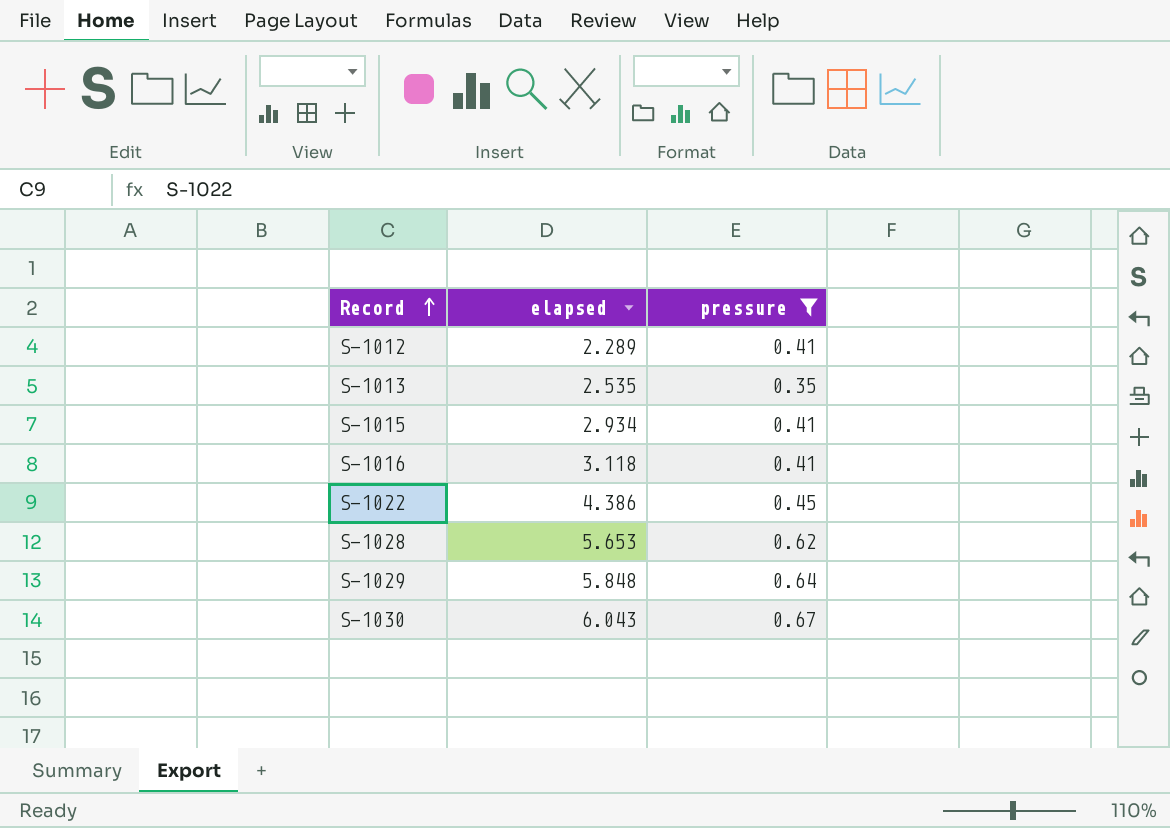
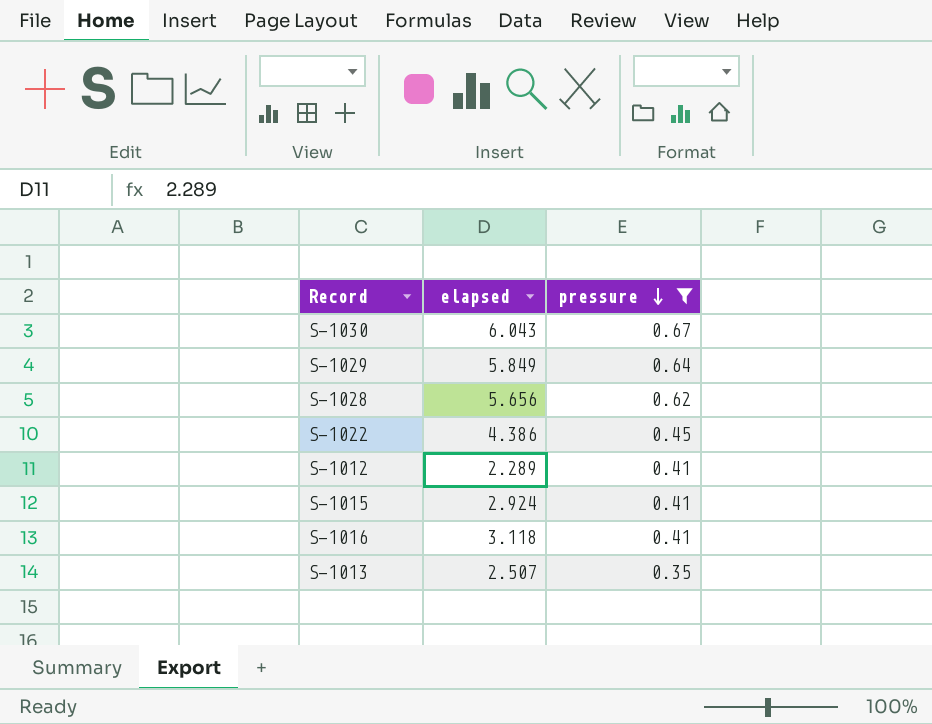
row order: Record ascending -> pressure descending
S-1029 | elapsed: 5.848 -> 5.849
S-1028 | elapsed: 5.653 -> 5.656
S-1015 | elapsed: 2.934 -> 2.924
S-1013 | elapsed: 2.535 -> 2.507

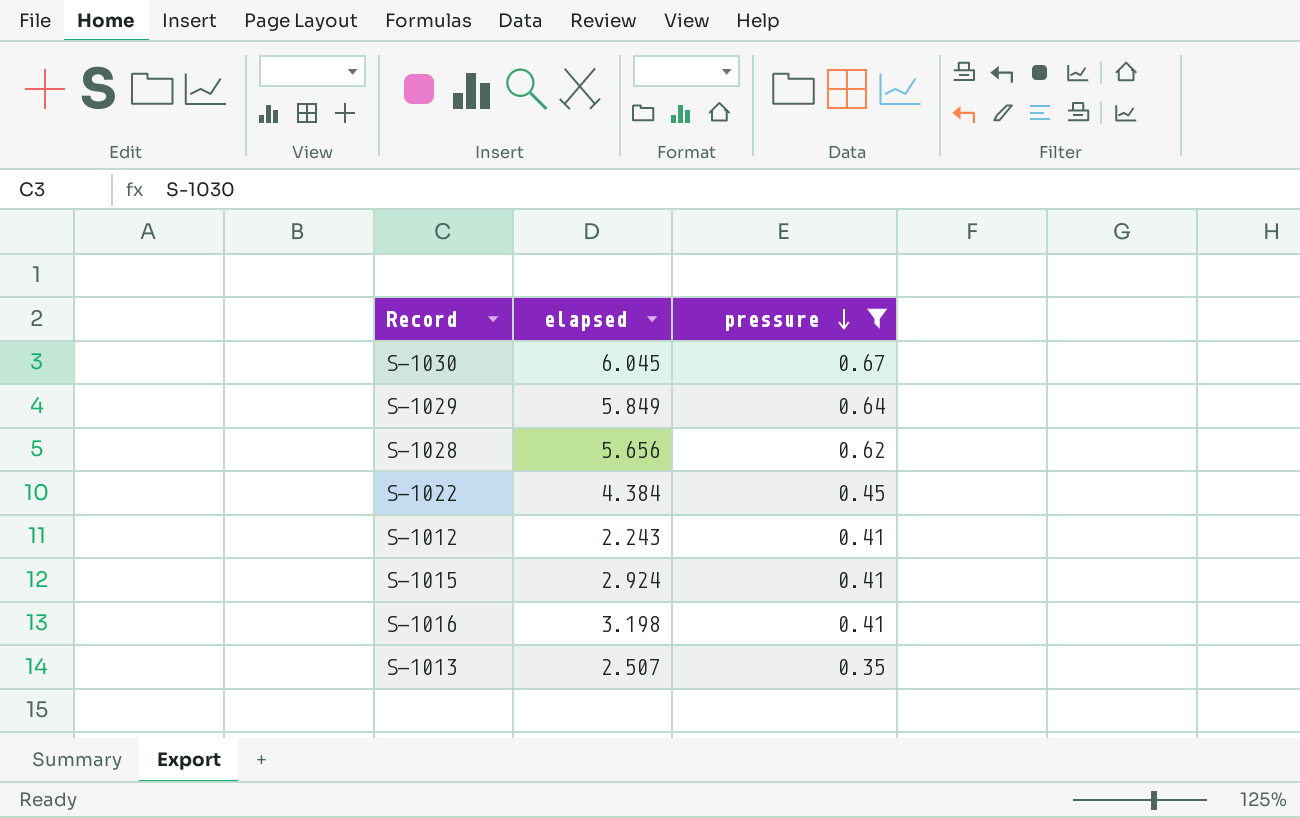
S-1030 | elapsed: 6.043 -> 6.045
S-1022 | elapsed: 4.386 -> 4.384
S-1012 | elapsed: 2.289 -> 2.243
S-1016 | elapsed: 3.118 -> 3.198

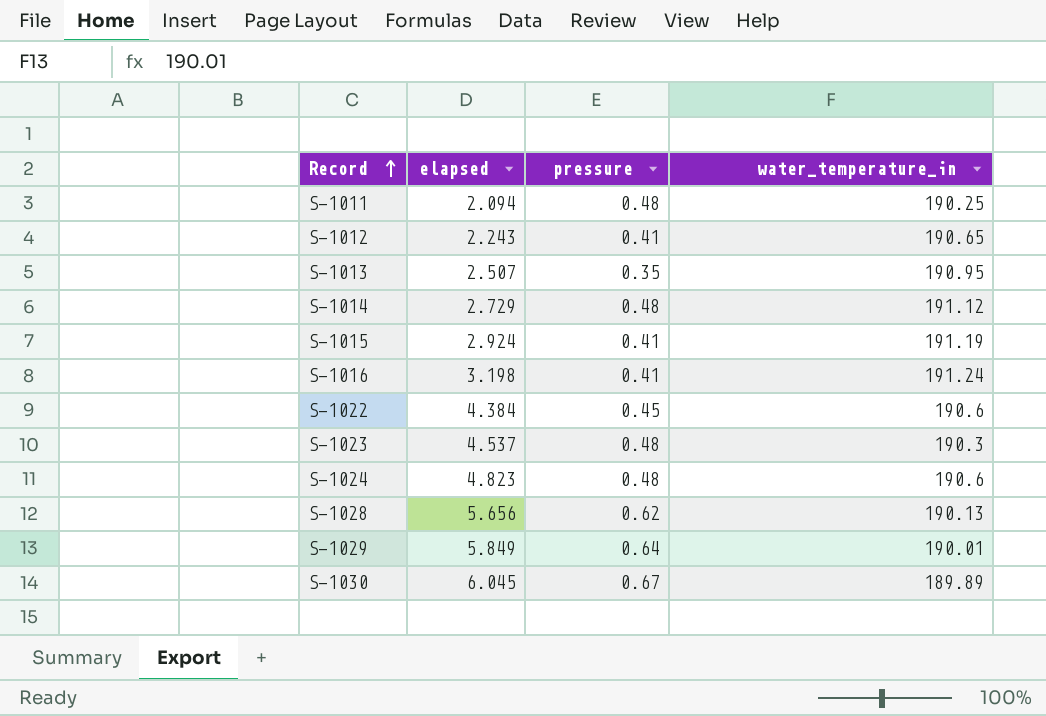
filter: pressure != 0.48 -> none
row order: pressure descending -> Record ascending
column water_temperature_in | position: none -> 4

